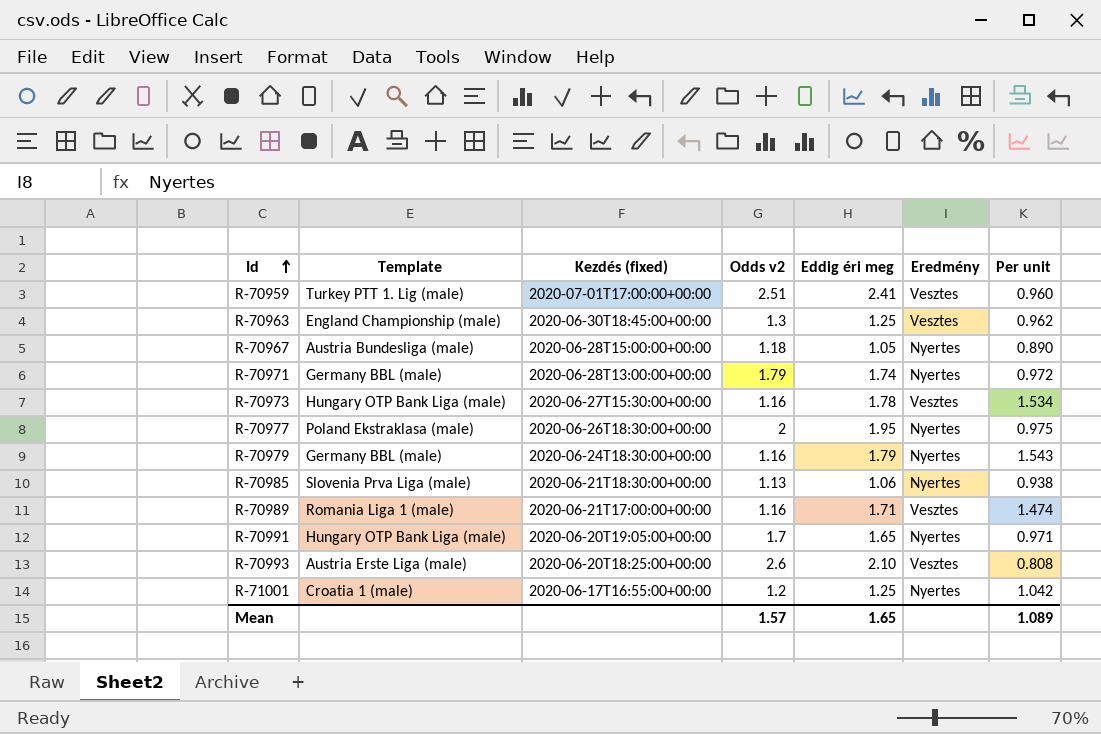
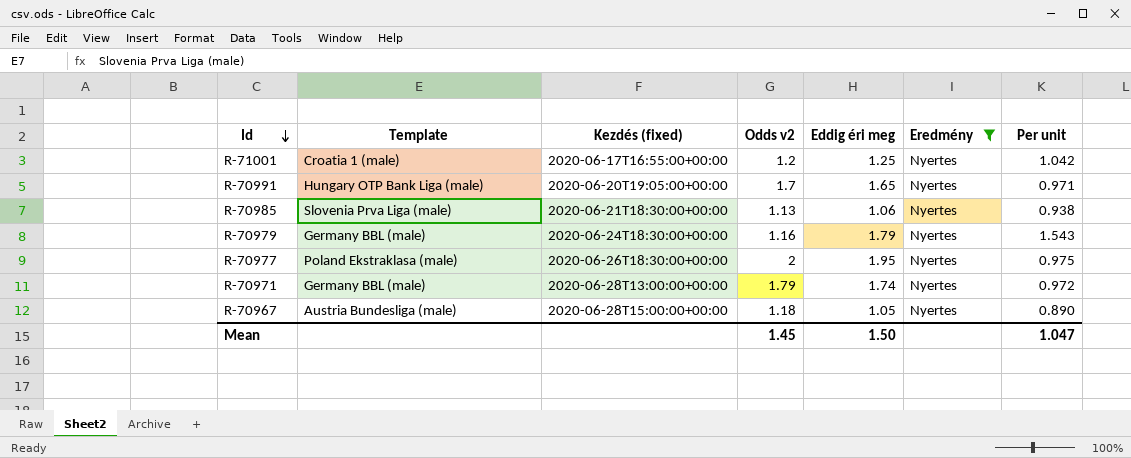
filter: none -> Eredmény = Nyertes
row order: Id ascending -> Id descending
Mean | Odds v2: 1.57 -> 1.45
Mean | Eddig éri meg: 1.65 -> 1.50
Mean | Per unit: 1.089 -> 1.047

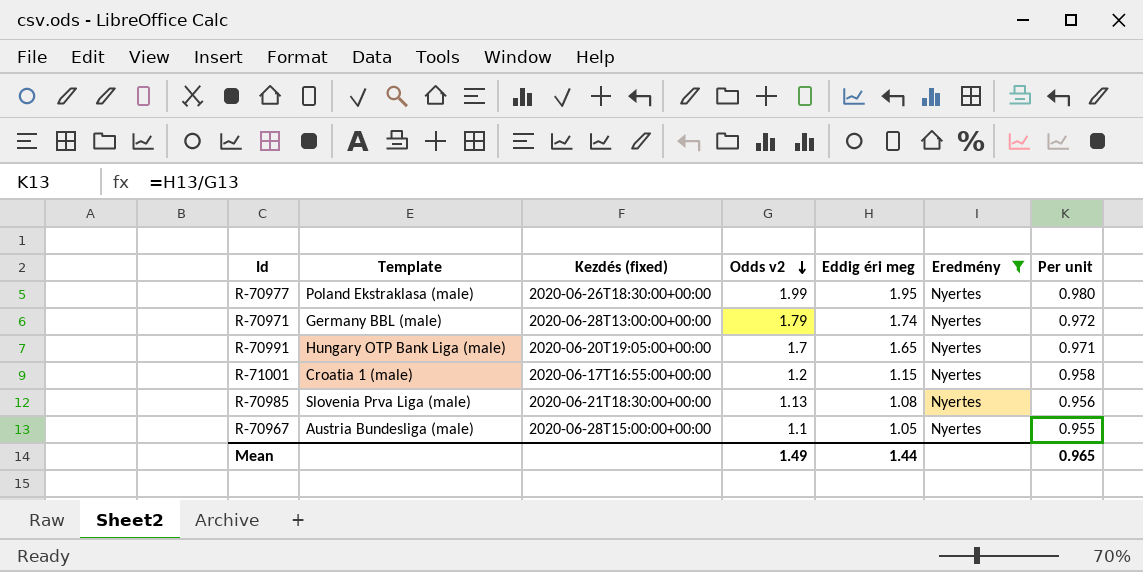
row order: Id descending -> Odds v2 descending
row R-70979: Germany BBL (male) | 2020-06-24T18:30:00+00:00 | 1.16 | 1.79 | Nyertes | 1.543 -> none
R-70977 | Odds v2: 2 -> 1.99
R-70977 | Per unit: 0.975 -> 0.980
R-71001 | Eddig éri meg: 1.25 -> 1.15
R-71001 | Per unit: 1.042 -> 0.958
R-70985 | Eddig éri meg: 1.06 -> 1.08
R-70985 | Per unit: 0.938 -> 0.956
R-70967 | Odds v2: 1.18 -> 1.1
R-70967 | Per unit: 0.890 -> 0.955
Mean | Odds v2: 1.45 -> 1.49
Mean | Eddig éri meg: 1.50 -> 1.44
Mean | Per unit: 1.047 -> 0.965

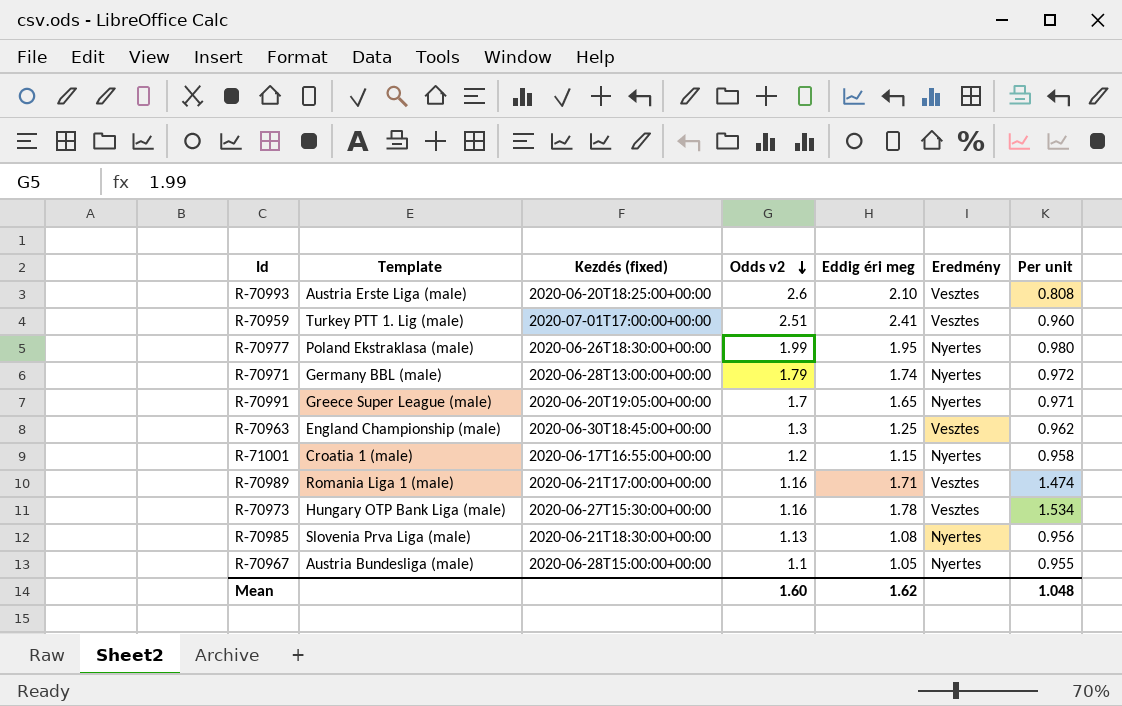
filter: Eredmény = Nyertes -> none
R-70991 | Template: Hungary OTP Bank Liga (male) -> Greece Super League (male)
Mean | Odds v2: 1.49 -> 1.60
Mean | Eddig éri meg: 1.44 -> 1.62
Mean | Per unit: 0.965 -> 1.048

